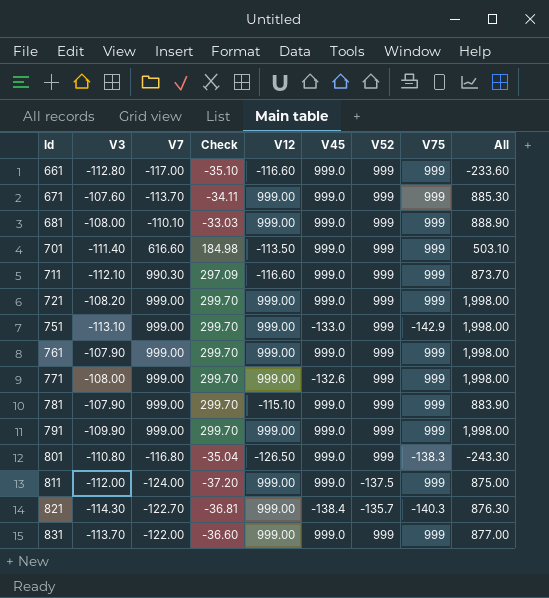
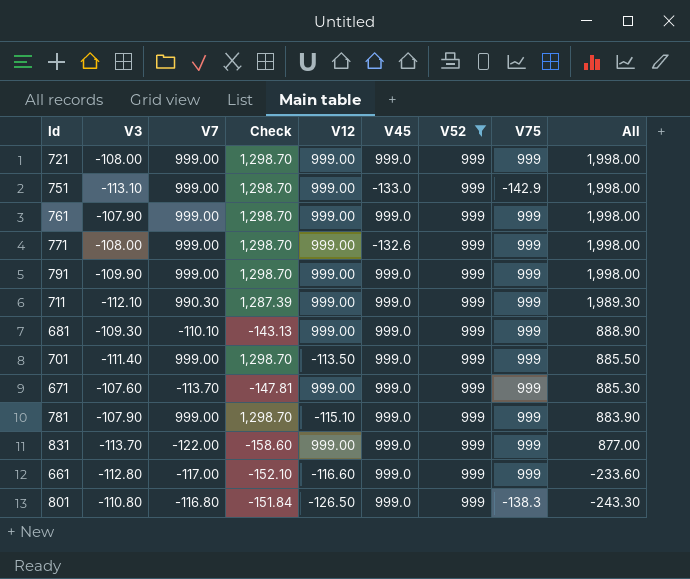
filter: none -> V52 = 999
row order: Id ascending -> All descending
column Check | formula: [V7] * 0.3 -> [V7] * 1.3
721 | V3: -108.20 -> -108.00
711 | V12: -116.60 -> 999.00
711 | All: 873.70 -> 1,989.30
681 | V3: -108.00 -> -109.30
701 | V7: 616.60 -> 999.00
701 | All: 503.10 -> 885.50

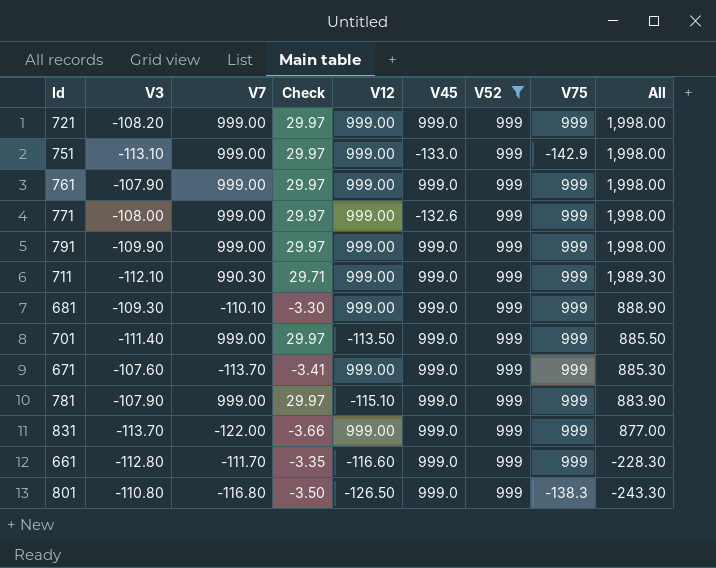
column Check | formula: [V7] * 1.3 -> [V7] * 0.03
721 | V3: -108.00 -> -108.20
661 | V7: -117.00 -> -111.70
661 | All: -233.60 -> -228.30

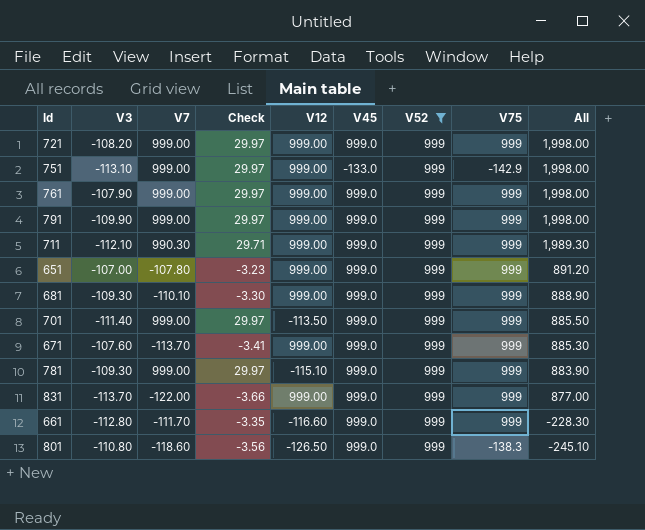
row 771: -108.00 | 999.00 | 29.97 | 999.00 | -132.6 | 999 | 999 | 1,998.00 -> none
row 651: none -> -107.00 | -107.80 | -3.23 | 999.00 | 999.0 | 999 | 999 | 891.20
781 | V3: -107.90 -> -109.30
801 | V7: -116.80 -> -118.60
801 | Check: -3.50 -> -3.56
801 | All: -243.30 -> -245.10

